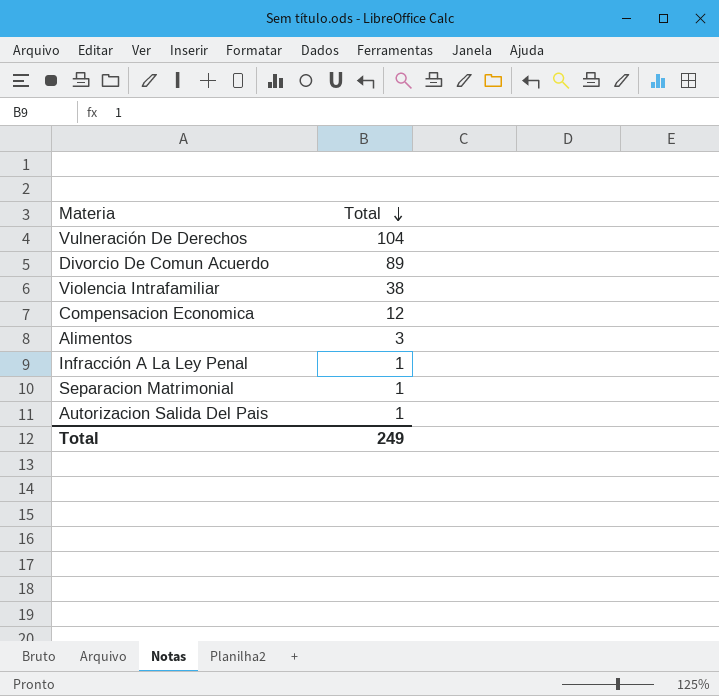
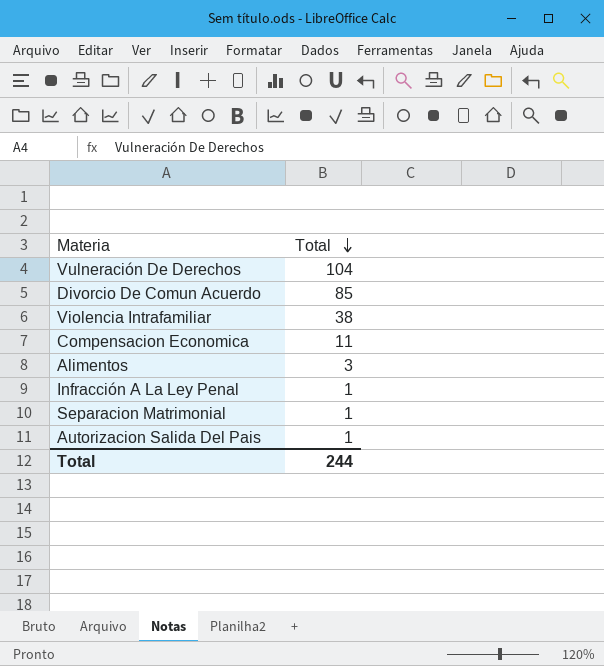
Divorcio De Comun Acuerdo | Total: 89 -> 85
Compensacion Economica | Total: 12 -> 11
Total | Total: 249 -> 244

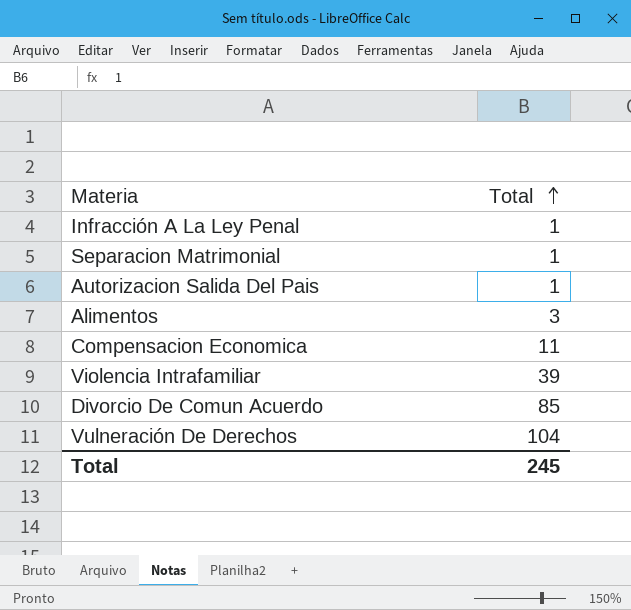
row order: Total descending -> Total ascending
Violencia Intrafamiliar | Total: 38 -> 39
Total | Total: 244 -> 245

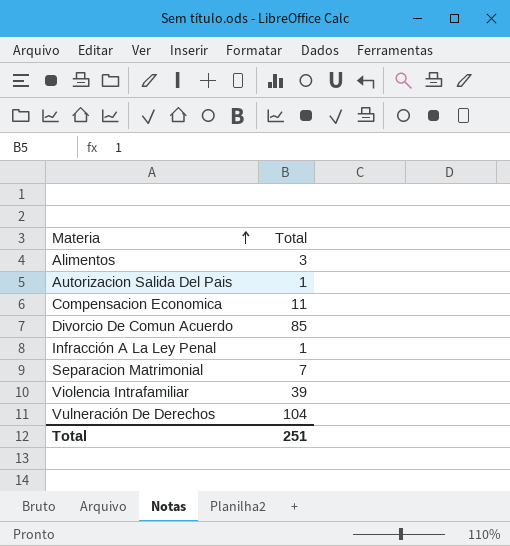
row order: Total ascending -> Materia ascending
Separacion Matrimonial | Total: 1 -> 7
Total | Total: 245 -> 251

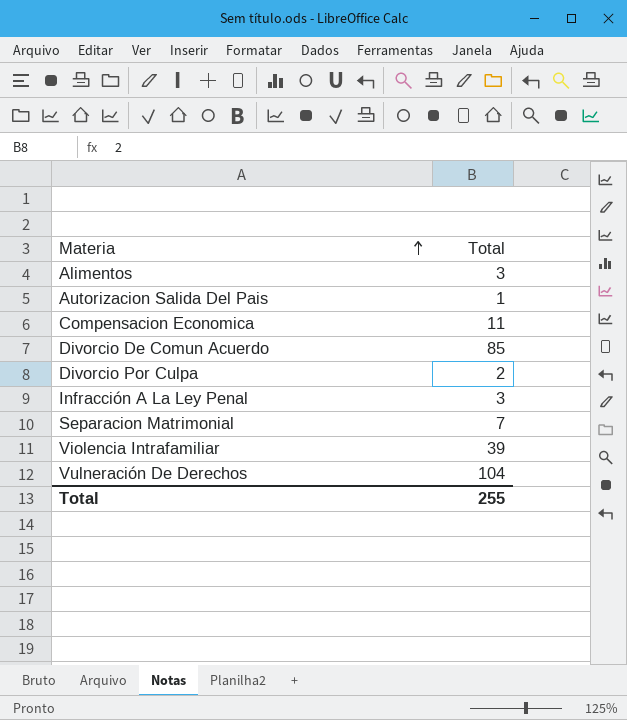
row Divorcio Por Culpa: none -> 2
Infracción A La Ley Penal | Total: 1 -> 3
Total | Total: 251 -> 255

